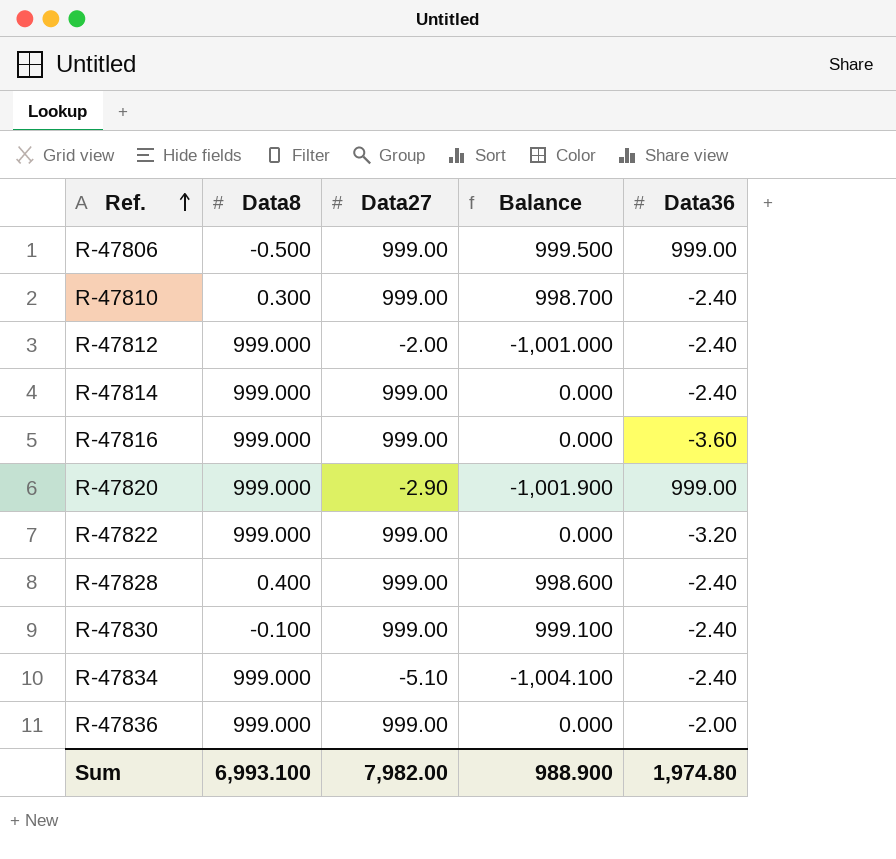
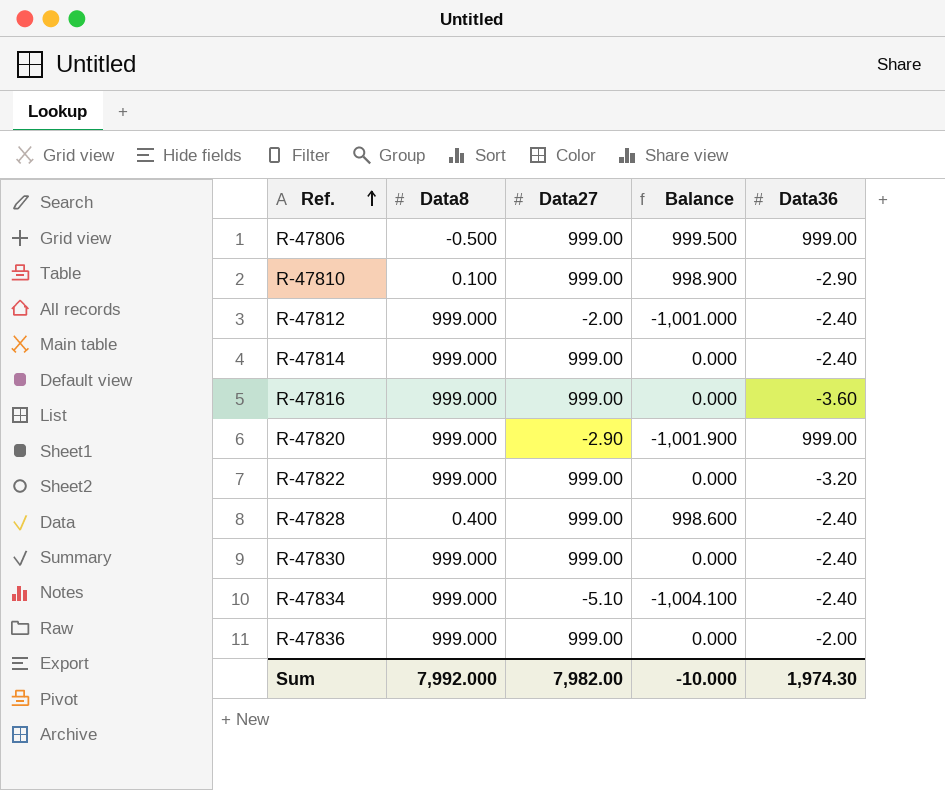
R-47810 | Data8: 0.300 -> 0.100
R-47810 | Balance: 998.700 -> 998.900
R-47810 | Data36: -2.40 -> -2.90
R-47830 | Data8: -0.100 -> 999.000
R-47830 | Balance: 999.100 -> 0.000
Sum | Data8: 6,993.100 -> 7,992.000
Sum | Balance: 988.900 -> -10.000
Sum | Data36: 1,974.80 -> 1,974.30

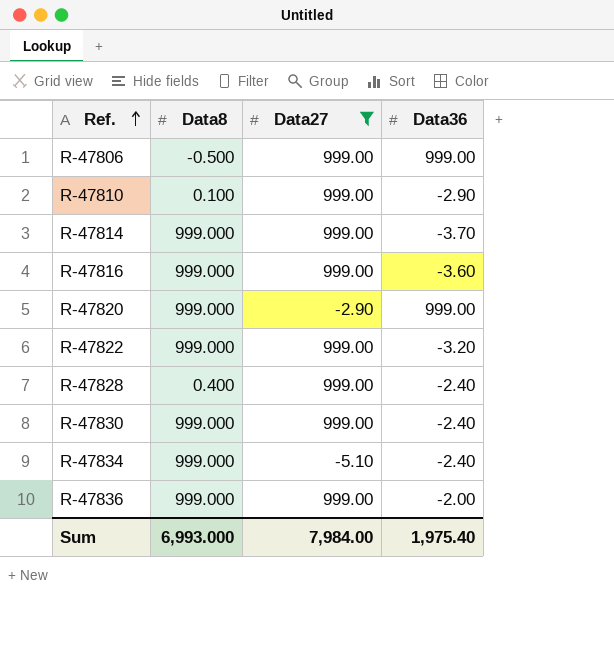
filter: none -> Data27 != -2.00
column Balance | formula: [Data27] - [Data8] -> none
R-47814 | Data36: -2.40 -> -3.70
Sum | Data8: 7,992.000 -> 6,993.000
Sum | Data27: 7,982.00 -> 7,984.00
Sum | Data36: 1,974.30 -> 1,975.40

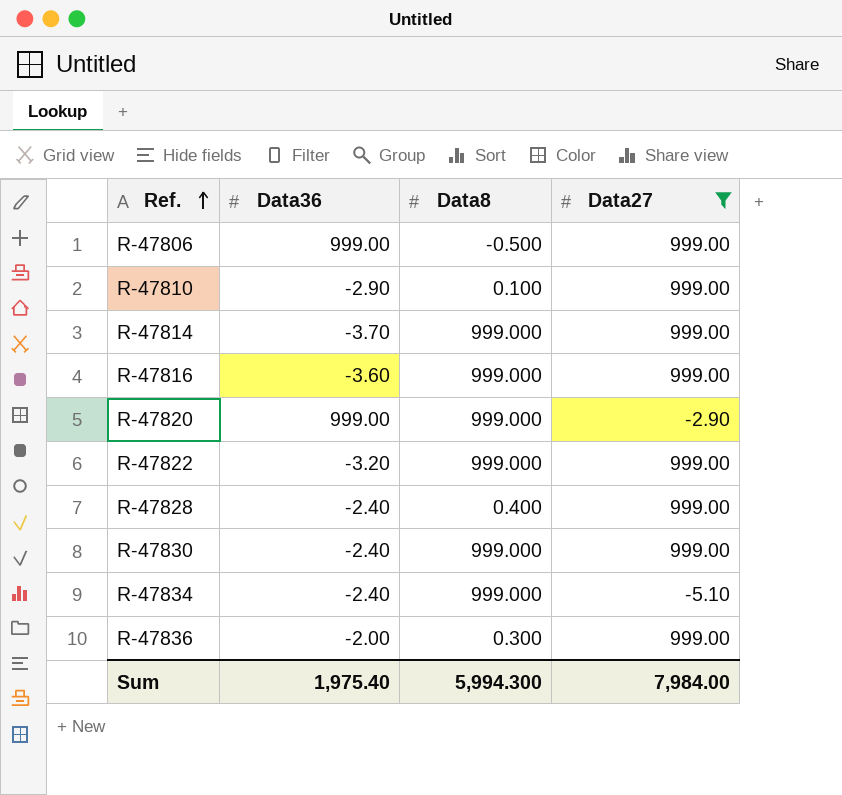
column Data36 | position: 4 -> 2
R-47836 | Data8: 999.000 -> 0.300
Sum | Data8: 6,993.000 -> 5,994.300

